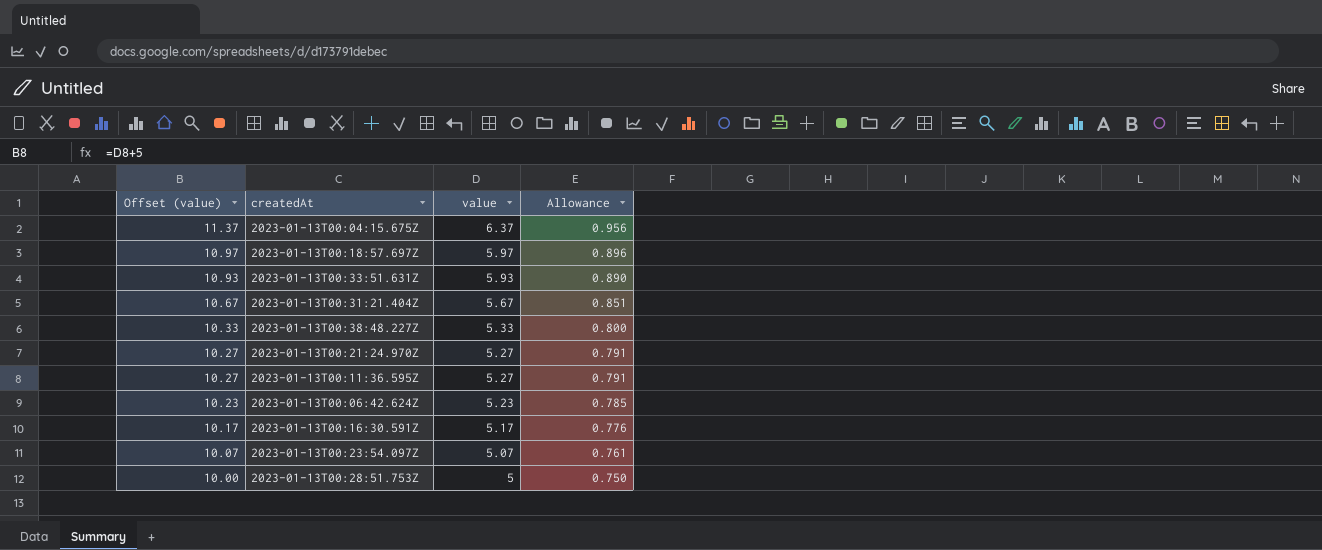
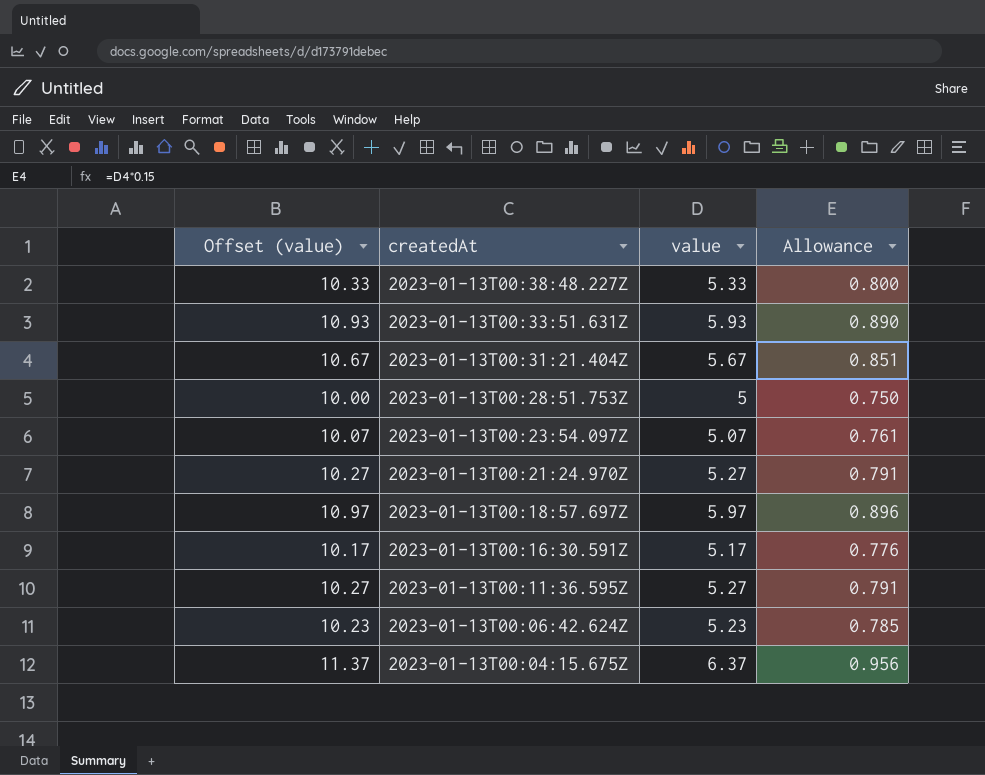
row order: Offset (value) descending -> createdAt descending

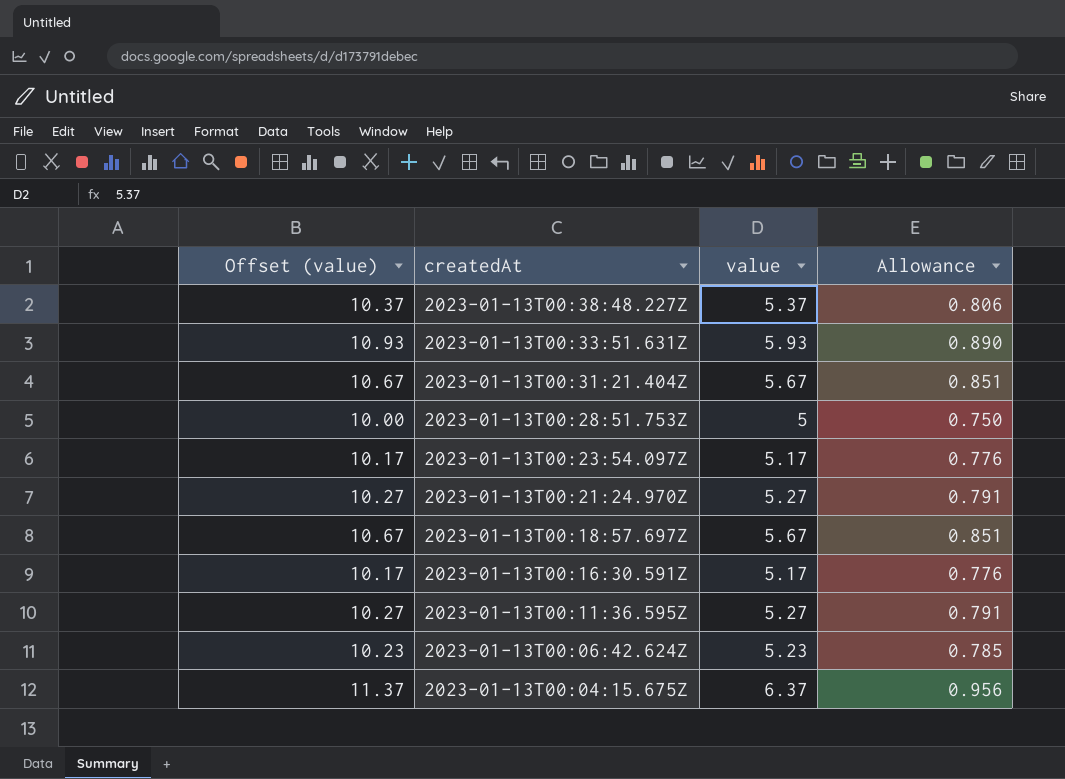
2023-01-13T00:38:48.227Z | Offset (value): 10.33 -> 10.37
2023-01-13T00:38:48.227Z | value: 5.33 -> 5.37
2023-01-13T00:38:48.227Z | Allowance: 0.800 -> 0.806
2023-01-13T00:23:54.097Z | Offset (value): 10.07 -> 10.17
2023-01-13T00:23:54.097Z | value: 5.07 -> 5.17
2023-01-13T00:23:54.097Z | Allowance: 0.761 -> 0.776
2023-01-13T00:18:57.697Z | Offset (value): 10.97 -> 10.67
2023-01-13T00:18:57.697Z | value: 5.97 -> 5.67
2023-01-13T00:18:57.697Z | Allowance: 0.896 -> 0.851

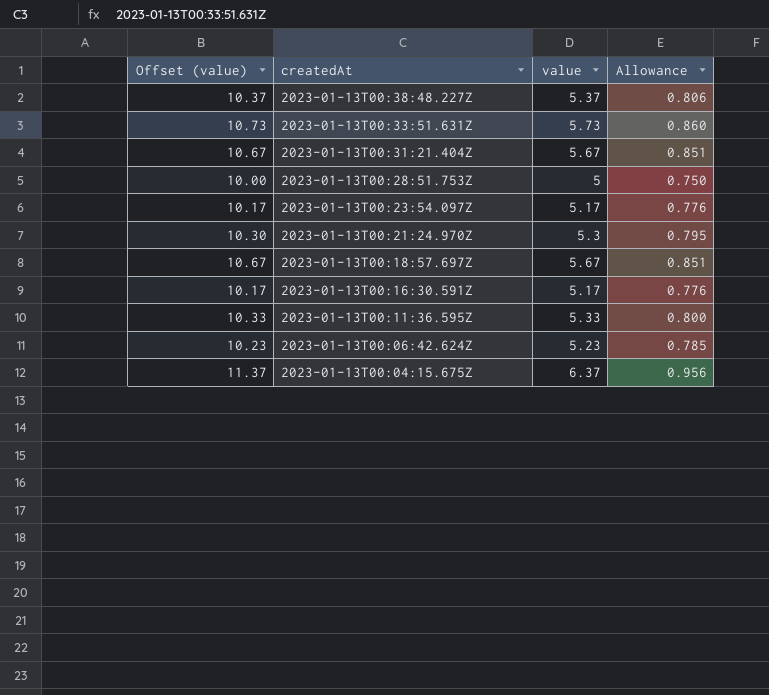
2023-01-13T00:33:51.631Z | Offset (value): 10.93 -> 10.73
2023-01-13T00:33:51.631Z | value: 5.93 -> 5.73
2023-01-13T00:33:51.631Z | Allowance: 0.890 -> 0.860
2023-01-13T00:21:24.970Z | Offset (value): 10.27 -> 10.30
2023-01-13T00:21:24.970Z | value: 5.27 -> 5.3
2023-01-13T00:21:24.970Z | Allowance: 0.791 -> 0.795
2023-01-13T00:11:36.595Z | Offset (value): 10.27 -> 10.33
2023-01-13T00:11:36.595Z | value: 5.27 -> 5.33
2023-01-13T00:11:36.595Z | Allowance: 0.791 -> 0.800

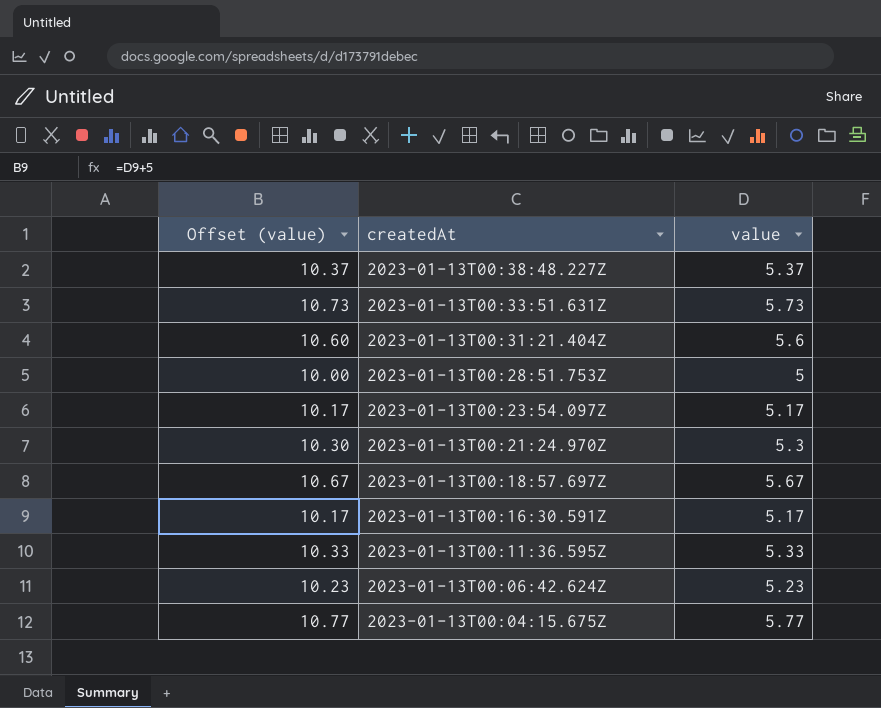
column Allowance | formula: [value] * 0.15 -> none
2023-01-13T00:31:21.404Z | Offset (value): 10.67 -> 10.60
2023-01-13T00:31:21.404Z | value: 5.67 -> 5.6
2023-01-13T00:04:15.675Z | Offset (value): 11.37 -> 10.77
2023-01-13T00:04:15.675Z | value: 6.37 -> 5.77

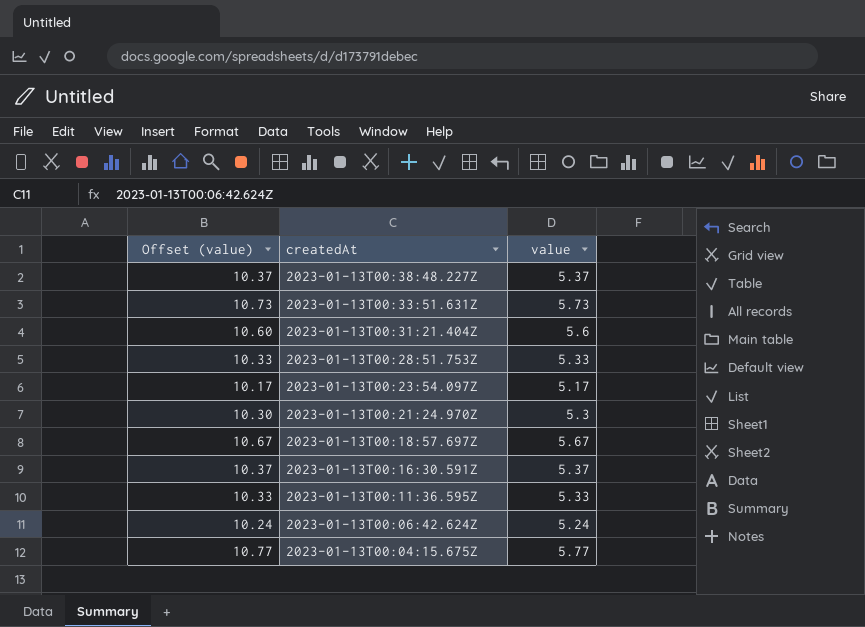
2023-01-13T00:28:51.753Z | Offset (value): 10.00 -> 10.33
2023-01-13T00:28:51.753Z | value: 5 -> 5.33
2023-01-13T00:16:30.591Z | Offset (value): 10.17 -> 10.37
2023-01-13T00:16:30.591Z | value: 5.17 -> 5.37
2023-01-13T00:06:42.624Z | Offset (value): 10.23 -> 10.24
2023-01-13T00:06:42.624Z | value: 5.23 -> 5.24

